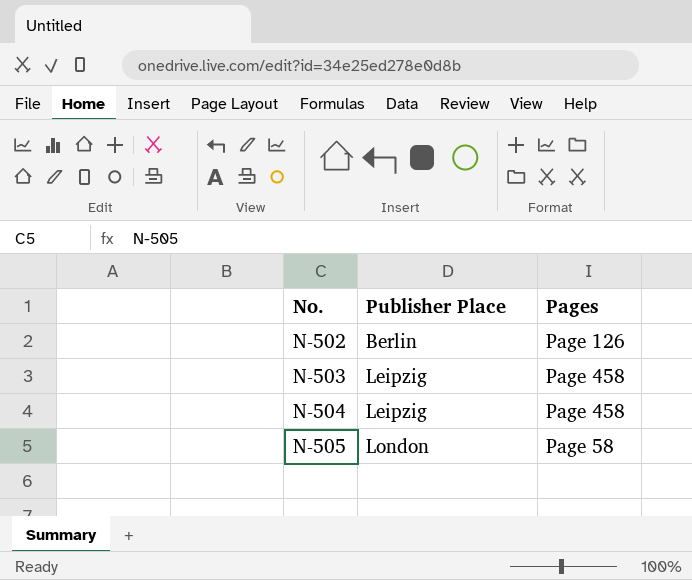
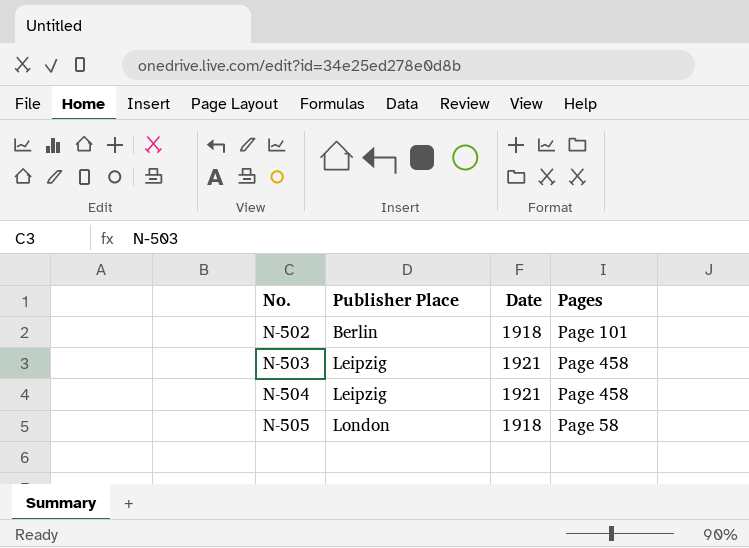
column Date | position: none -> 3
N-502 | Pages: Page 126 -> Page 101

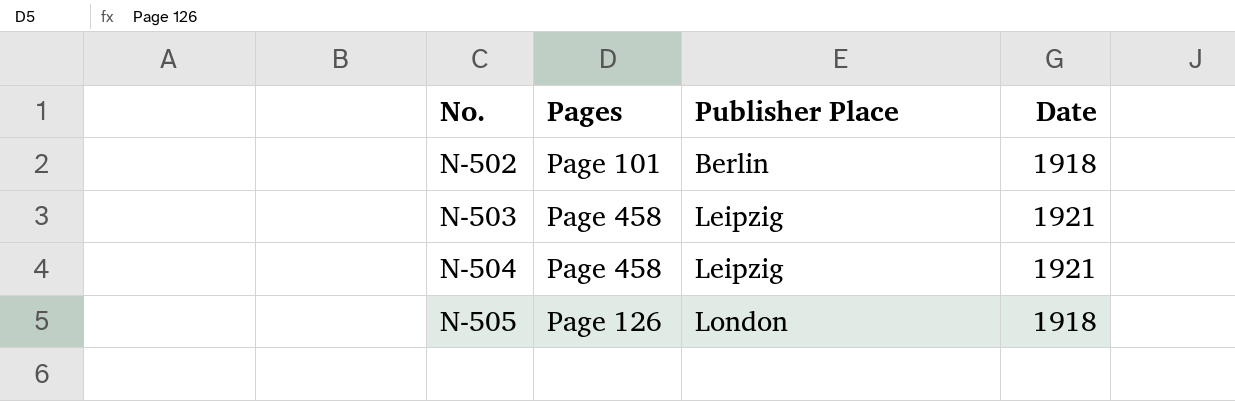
column Pages | position: 4 -> 2
N-505 | Pages: Page 58 -> Page 126

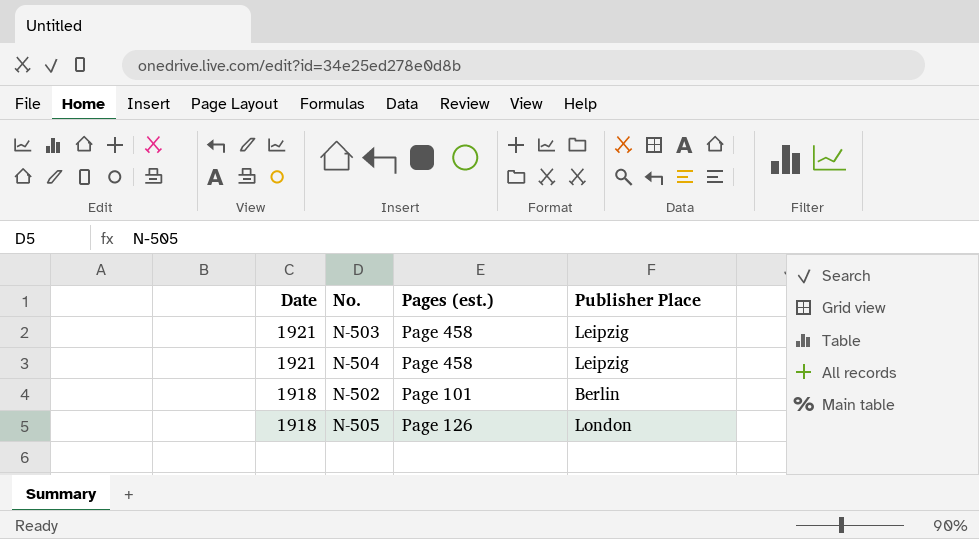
row order: No. ascending -> Date descending
column Date | position: 4 -> 1
column name: Pages -> Pages (est.)

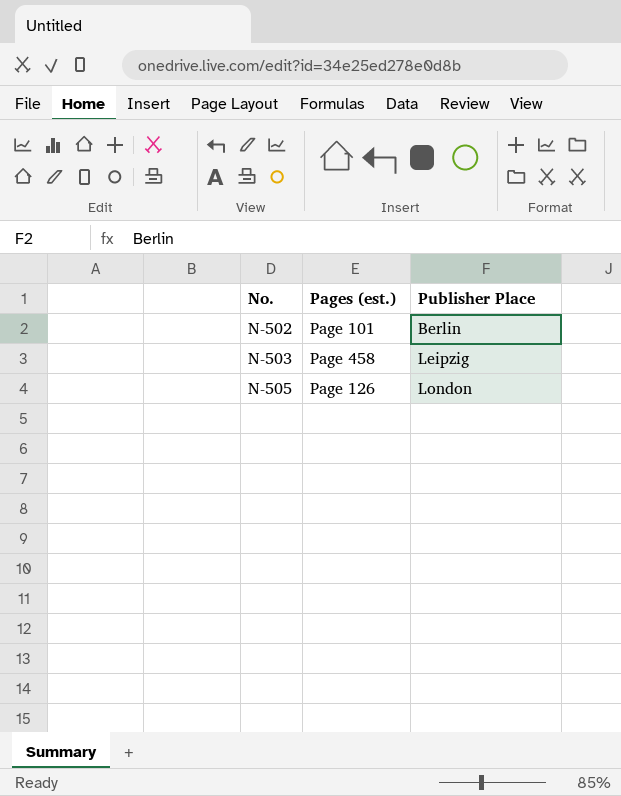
row order: Date descending -> No. ascending
column Date | position: 1 -> none
row N-504: 1921 | Page 458 | Leipzig -> none

